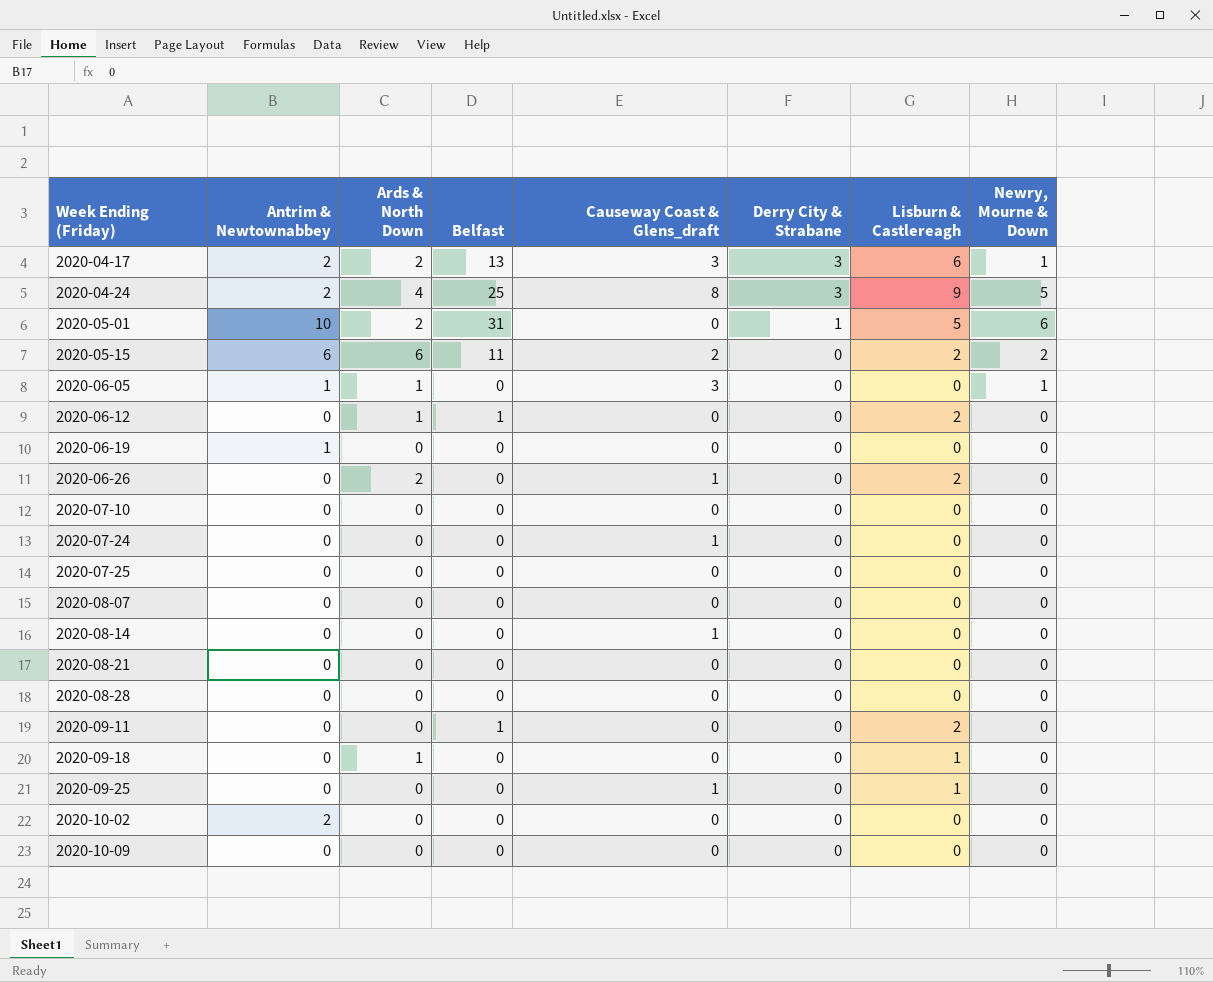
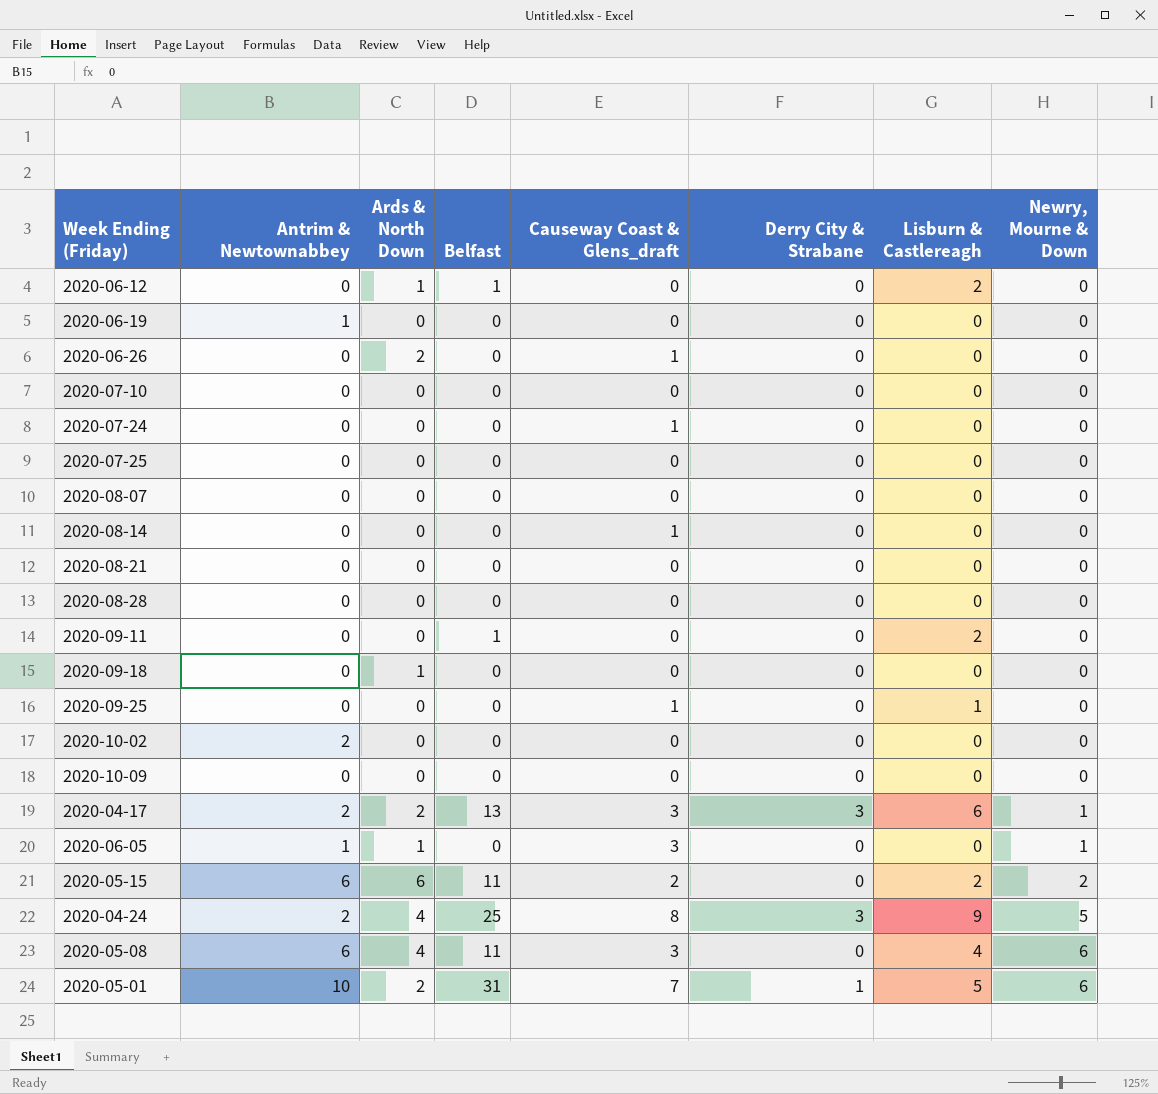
row order: Week Ending (Friday) ascending -> Newry, Mourne & Down ascending
2020-06-26 | Lisburn & Castlereagh: 2 -> 0
2020-09-18 | Lisburn & Castlereagh: 1 -> 0
row 2020-05-08: none -> 6 | 4 | 11 | 3 | 0 | 4 | 6
2020-05-01 | Causeway Coast & Glens_draft: 0 -> 7

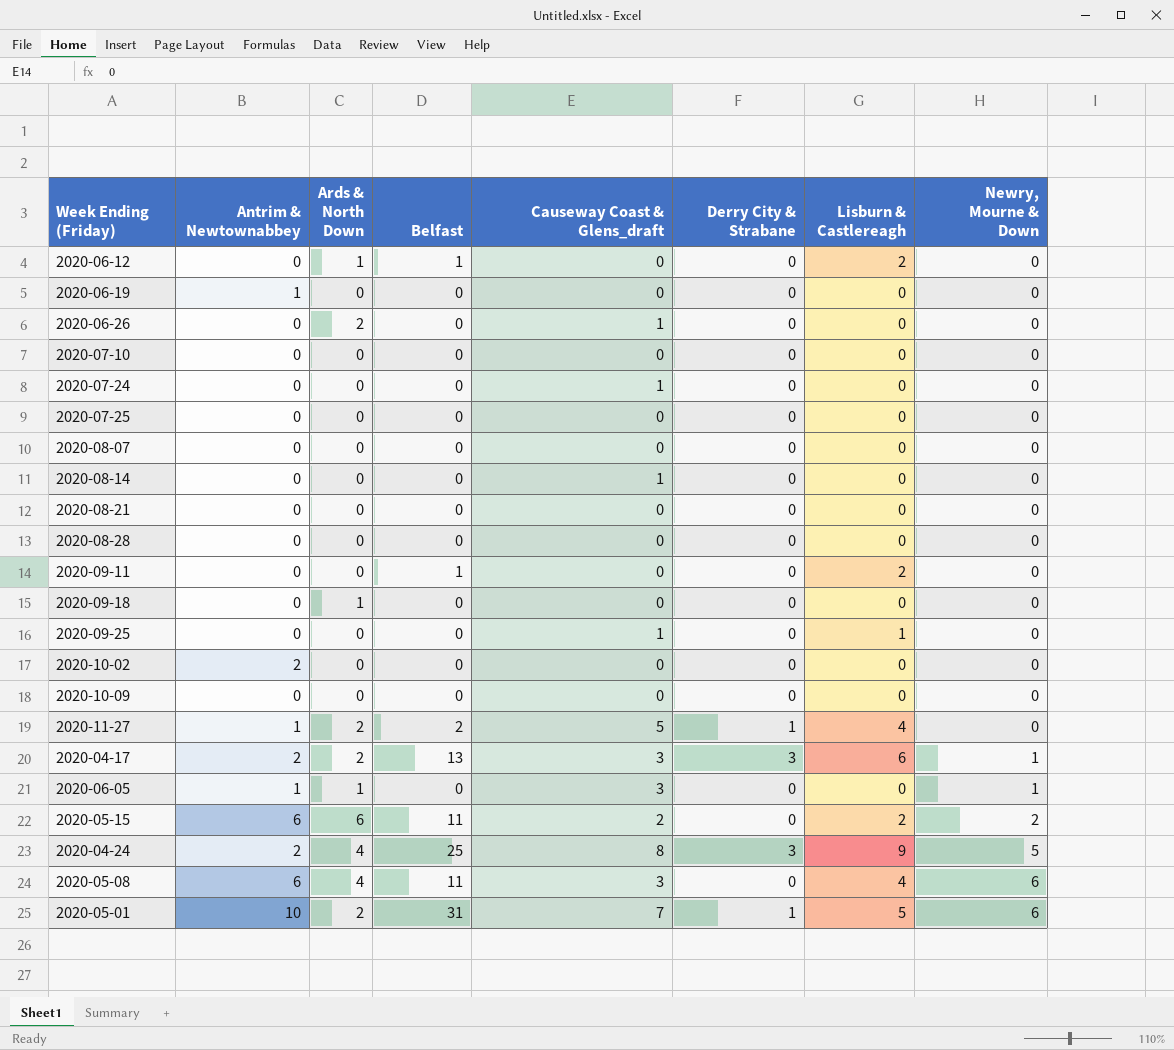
row 2020-11-27: none -> 1 | 2 | 2 | 5 | 1 | 4 | 0

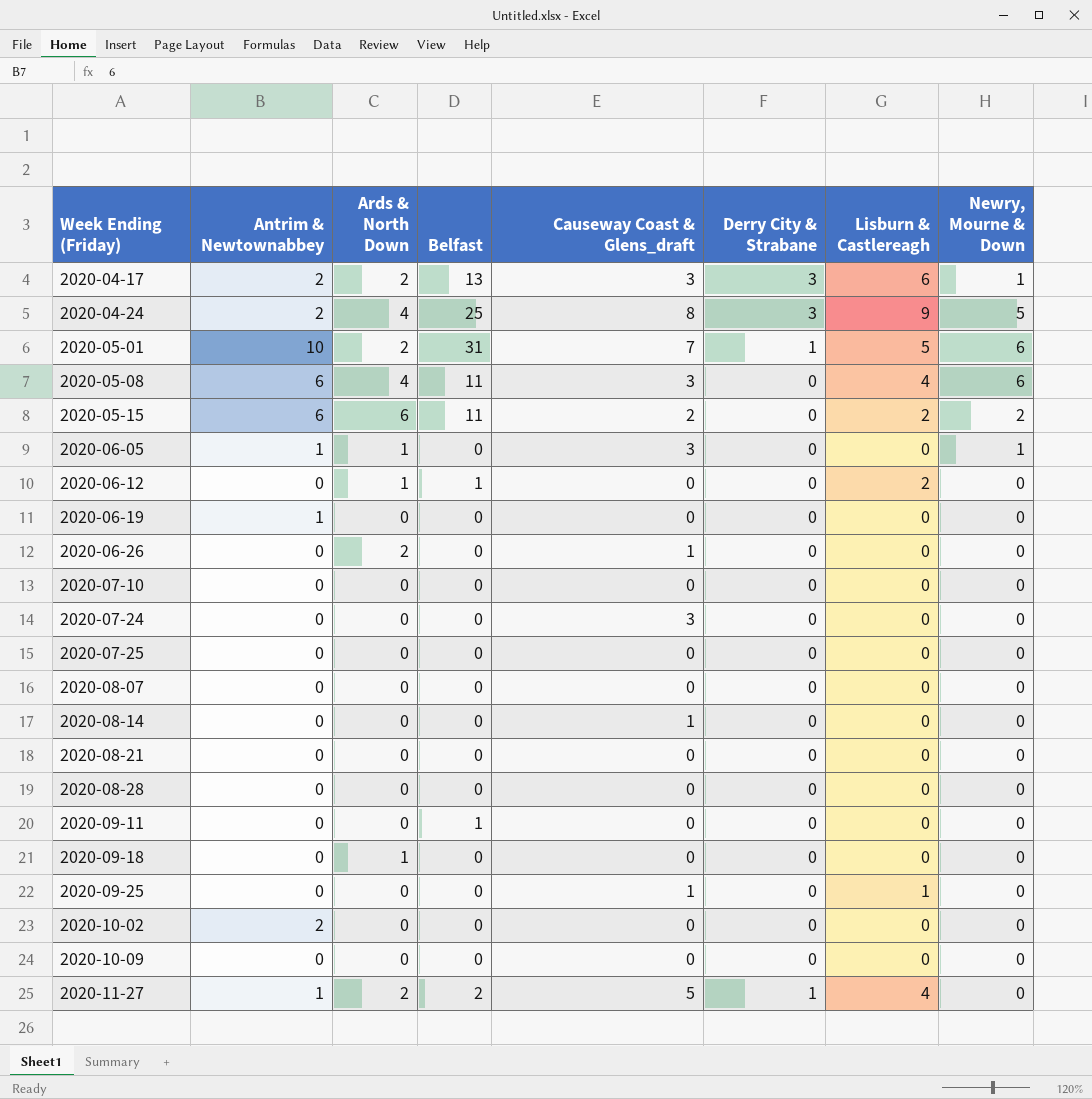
row order: Newry, Mourne & Down ascending -> Week Ending (Friday) ascending
2020-07-24 | Causeway Coast & Glens_draft: 1 -> 3
2020-09-11 | Lisburn & Castlereagh: 2 -> 0

